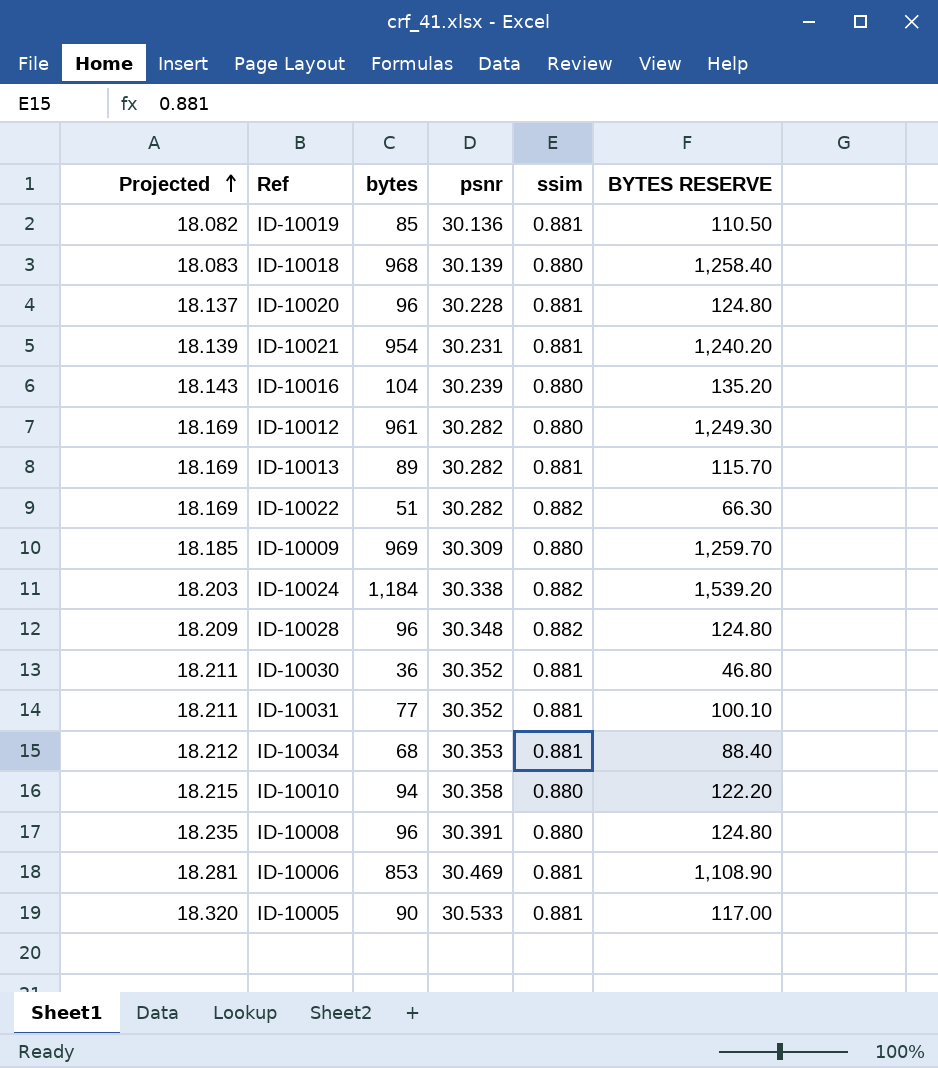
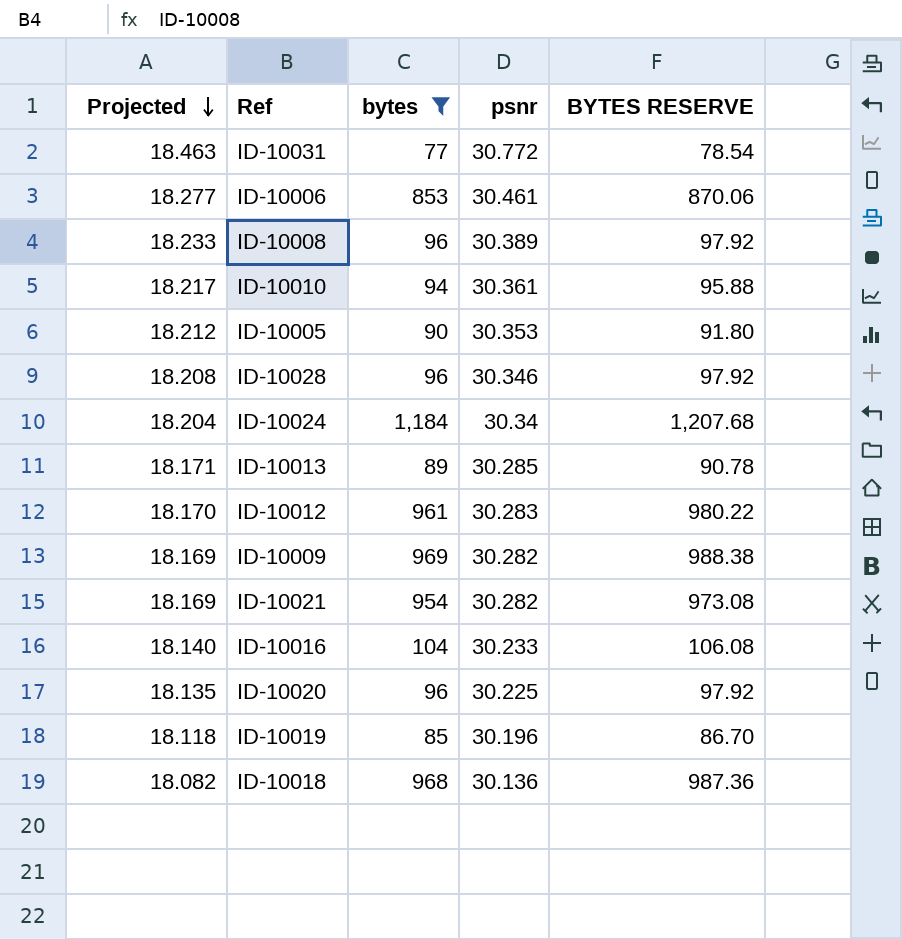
filter: none -> bytes >= 77
row order: Projected ascending -> Projected descending
column ssim | position: 5 -> none
column BYTES RESERVE | formula: [bytes] * 1.3 -> [bytes] * 1.02
ID-10031 | Projected: 18.211 -> 18.463
ID-10031 | psnr: 30.352 -> 30.772
ID-10006 | Projected: 18.281 -> 18.277
ID-10006 | psnr: 30.469 -> 30.461
ID-10008 | Projected: 18.235 -> 18.233
ID-10008 | psnr: 30.391 -> 30.389
ID-10010 | Projected: 18.215 -> 18.217
ID-10010 | psnr: 30.358 -> 30.361
ID-10005 | Projected: 18.320 -> 18.212
ID-10005 | psnr: 30.533 -> 30.353
ID-10028 | Projected: 18.209 -> 18.208
ID-10028 | psnr: 30.348 -> 30.346
ID-10024 | Projected: 18.203 -> 18.204
ID-10024 | psnr: 30.338 -> 30.34
ID-10013 | Projected: 18.169 -> 18.171
ID-10013 | psnr: 30.282 -> 30.285
ID-10012 | Projected: 18.169 -> 18.170
ID-10012 | psnr: 30.282 -> 30.283
ID-10009 | Projected: 18.185 -> 18.169
ID-10009 | psnr: 30.309 -> 30.282
ID-10021 | Projected: 18.139 -> 18.169
ID-10021 | psnr: 30.231 -> 30.282
ID-10016 | Projected: 18.143 -> 18.140
ID-10016 | psnr: 30.239 -> 30.233
ID-10020 | Projected: 18.137 -> 18.135
ID-10020 | psnr: 30.228 -> 30.225
ID-10019 | Projected: 18.082 -> 18.118
ID-10019 | psnr: 30.136 -> 30.196
ID-10018 | Projected: 18.083 -> 18.082
ID-10018 | psnr: 30.139 -> 30.136

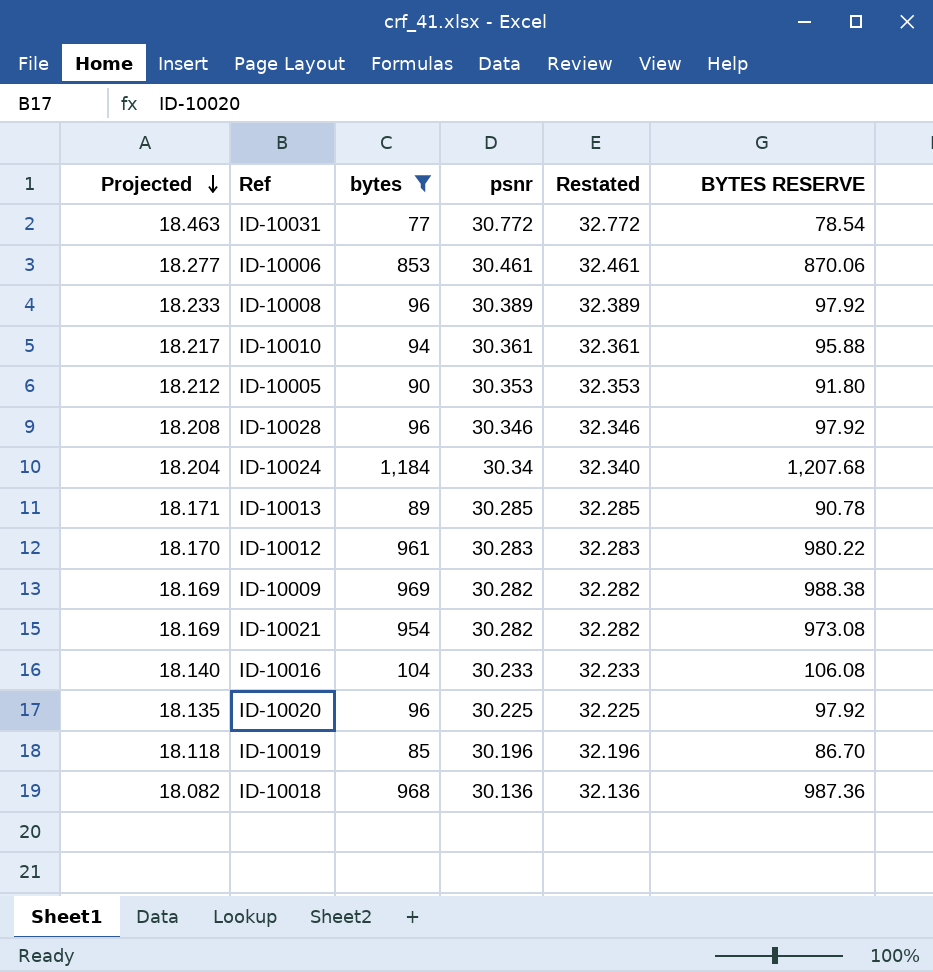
column Restated | formula: none -> [psnr] + 2

